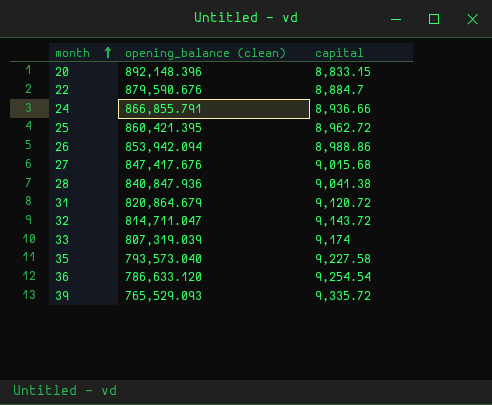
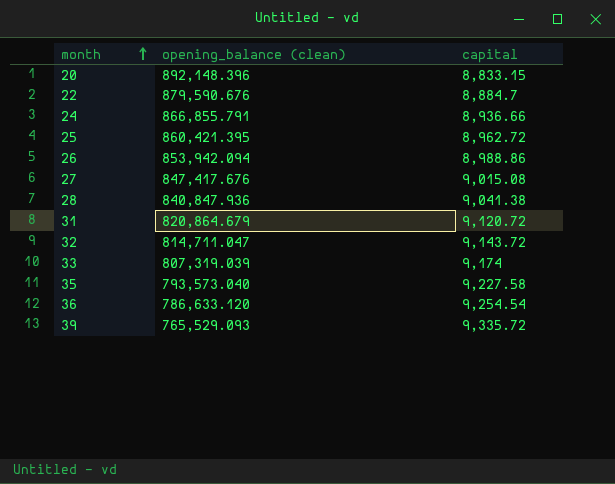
27 | capital: 9,015.68 -> 9,015.08

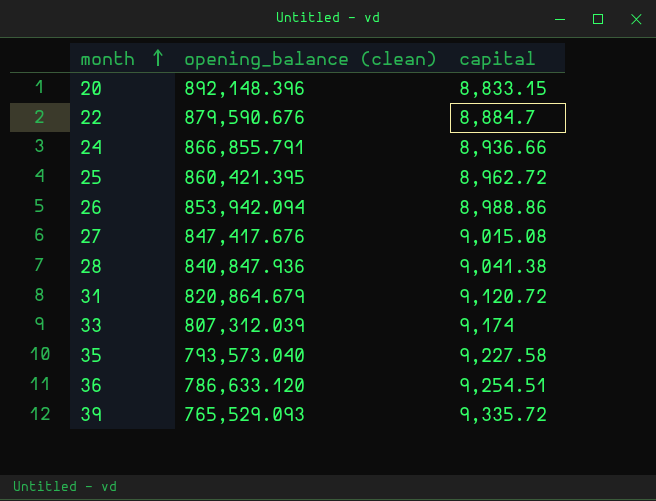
row 32: 814,711.047 | 9,143.72 -> none
33 | opening_balance (clean): 807,319.039 -> 807,312.039
36 | capital: 9,254.54 -> 9,254.51

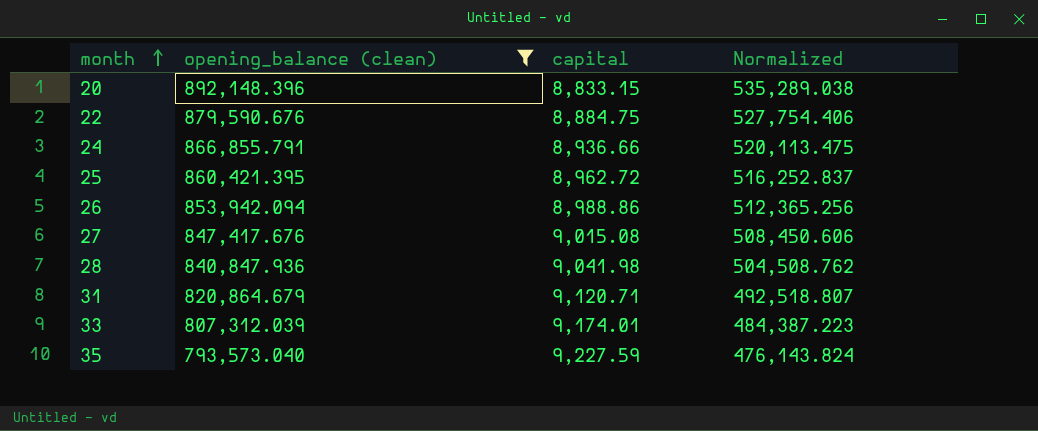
filter: none -> opening_balance (clean) >= 793,573.040
column Normalized | formula: none -> [opening_balance (clean)] * 0.6
22 | capital: 8,884.7 -> 8,884.75
28 | capital: 9,041.38 -> 9,041.98
31 | capital: 9,120.72 -> 9,120.71
33 | capital: 9,174 -> 9,174.01
35 | capital: 9,227.58 -> 9,227.59

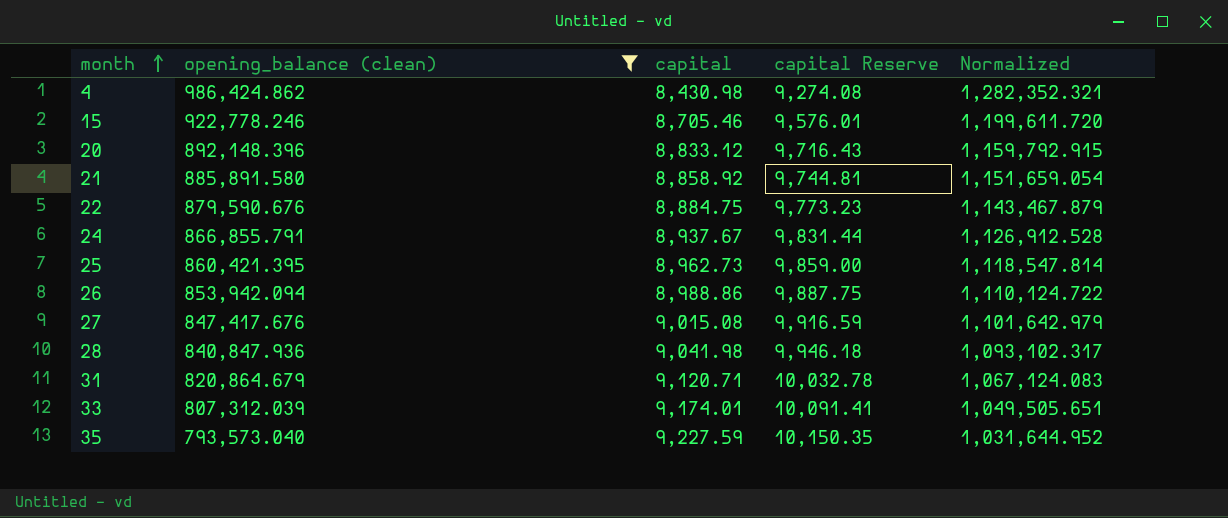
column capital Reserve | formula: none -> [capital] * 1.1
column Normalized | formula: [opening_balance (clean)] * 0.6 -> [opening_balance (clean)] * 1.3
row 4: none -> 986,424.862 | 8,430.98 | 9,274.08 | 1,282,352.321
row 15: none -> 922,778.246 | 8,705.46 | 9,576.01 | 1,199,611.720
20 | capital: 8,833.15 -> 8,833.12
row 21: none -> 885,891.580 | 8,858.92 | 9,744.81 | 1,151,659.054
24 | capital: 8,936.66 -> 8,937.67
25 | capital: 8,962.72 -> 8,962.73

